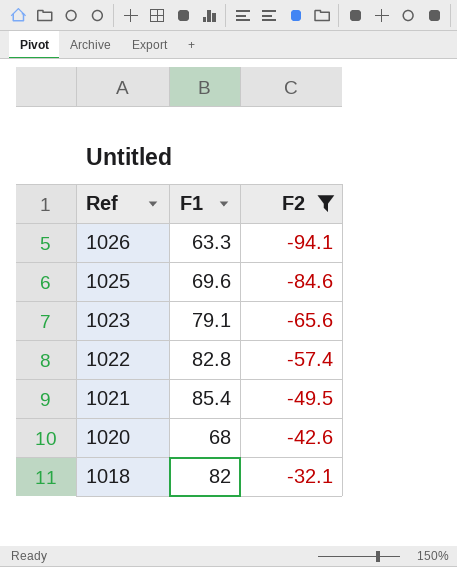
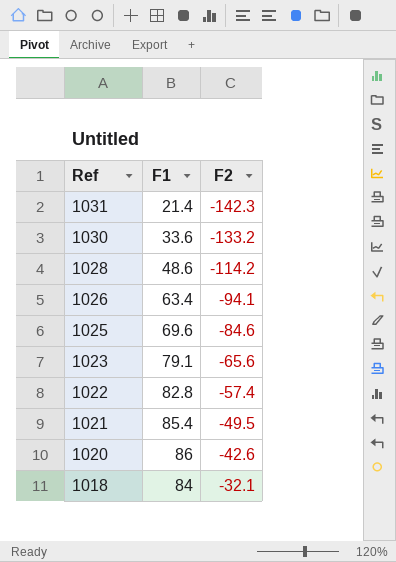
filter: F2 >= -94.1 -> none
1026 | F1: 63.3 -> 63.4
1020 | F1: 68 -> 86
1018 | F1: 82 -> 84

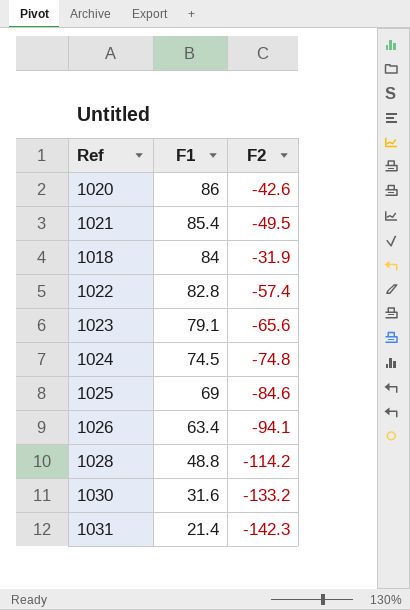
row order: Ref descending -> F1 descending
1018 | F2: -32.1 -> -31.9
row 1024: none -> 74.5 | -74.8
1025 | F1: 69.6 -> 69
1028 | F1: 48.6 -> 48.8
1030 | F1: 33.6 -> 31.6

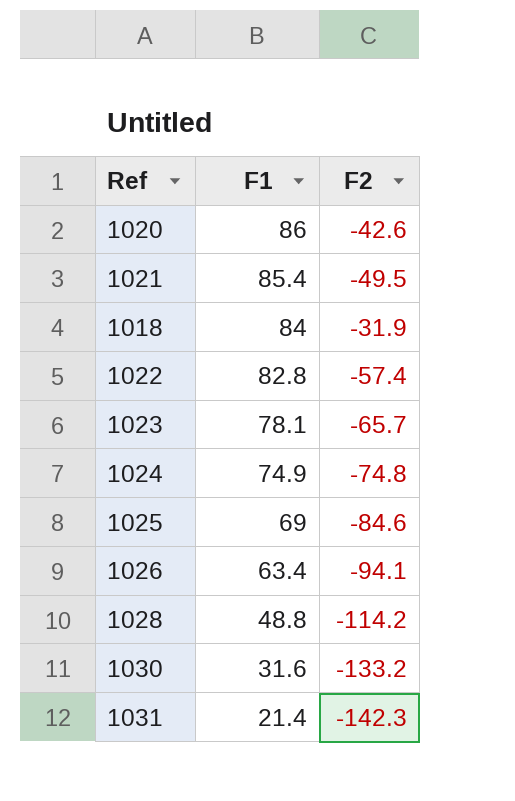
1023 | F1: 79.1 -> 78.1
1023 | F2: -65.6 -> -65.7
1024 | F1: 74.5 -> 74.9

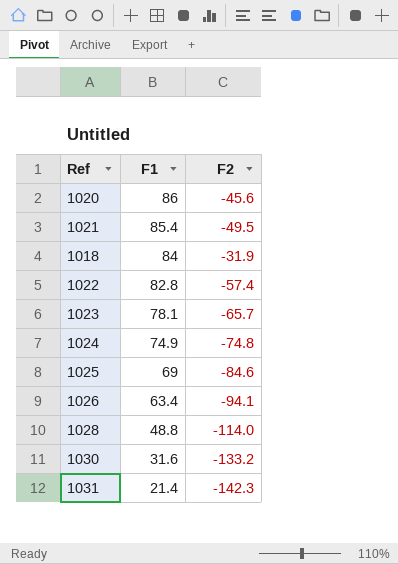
1020 | F2: -42.6 -> -45.6
1028 | F2: -114.2 -> -114.0

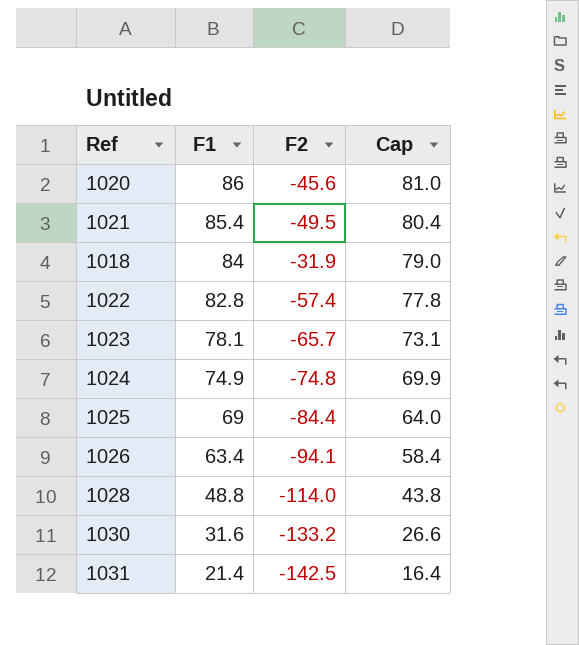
column Cap | formula: none -> [F1] - 5
1025 | F2: -84.6 -> -84.4
1031 | F2: -142.3 -> -142.5

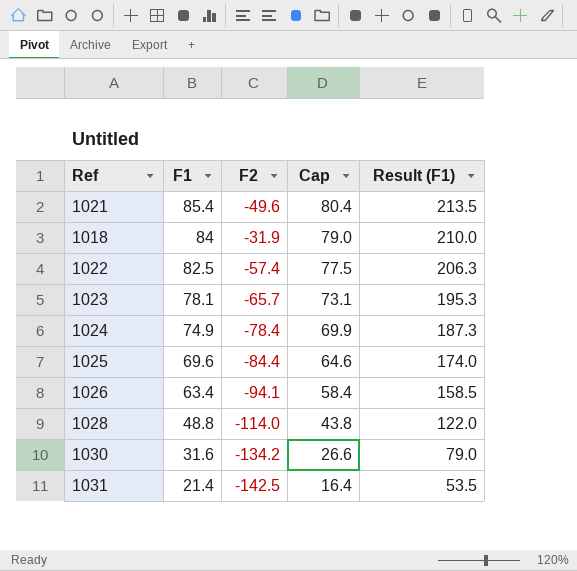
column Result (F1) | formula: none -> [F1] * 2.5
row 1020: 86 | -45.6 | 81.0 -> none
1021 | F2: -49.5 -> -49.6
1022 | F1: 82.8 -> 82.5
1022 | Cap: 77.8 -> 77.5
1024 | F2: -74.8 -> -78.4
1025 | F1: 69 -> 69.6
1025 | Cap: 64.0 -> 64.6
1030 | F2: -133.2 -> -134.2

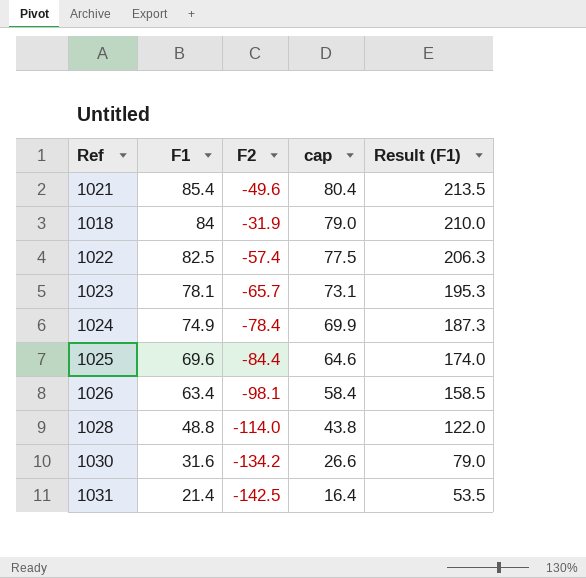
column name: Cap -> cap
1026 | F2: -94.1 -> -98.1

